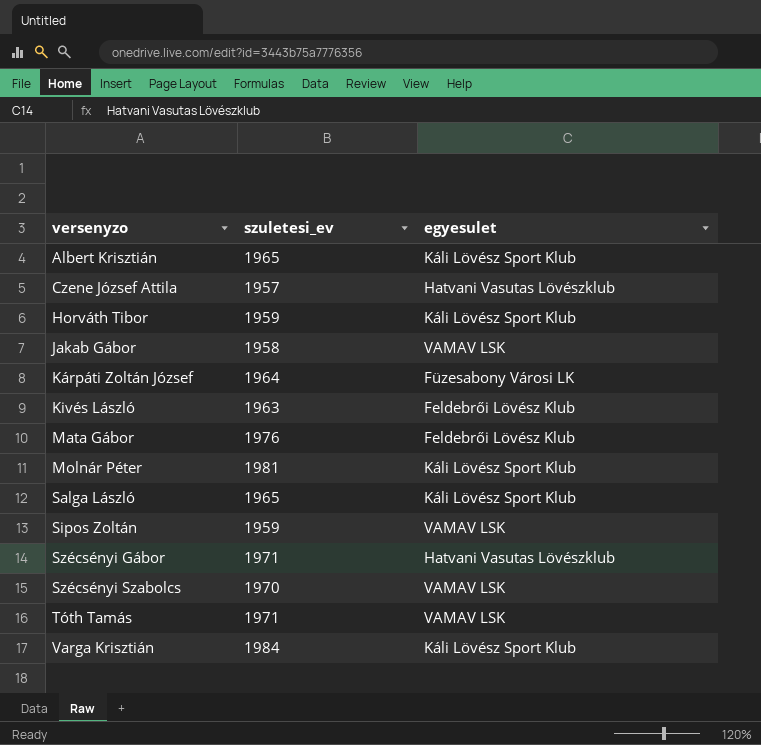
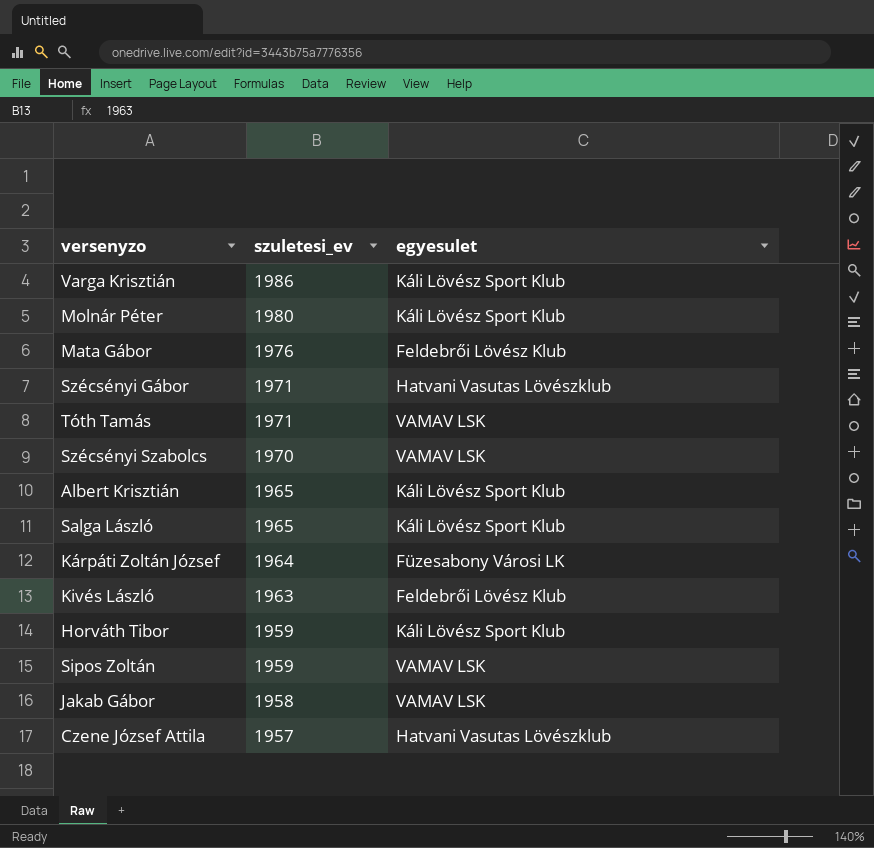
row order: versenyzo ascending -> szuletesi_ev descending
Varga Krisztián | szuletesi_ev: 1984 -> 1986
Molnár Péter | szuletesi_ev: 1981 -> 1980

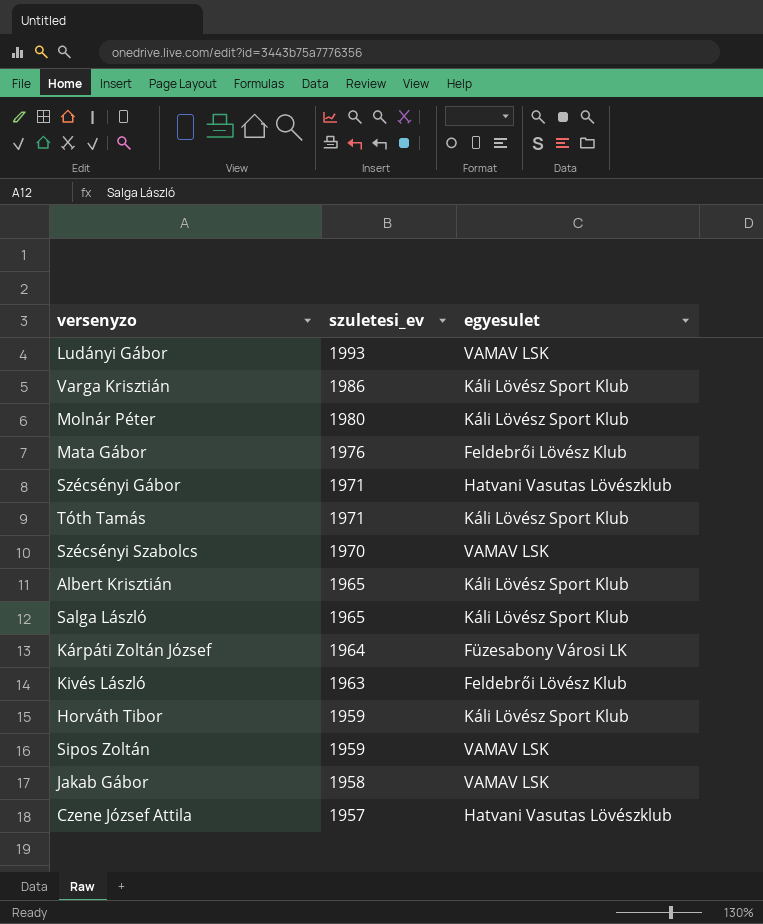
row Ludányi Gábor: none -> 1993 | VAMAV LSK
Tóth Tamás | egyesulet: VAMAV LSK -> Káli Lövész Sport Klub

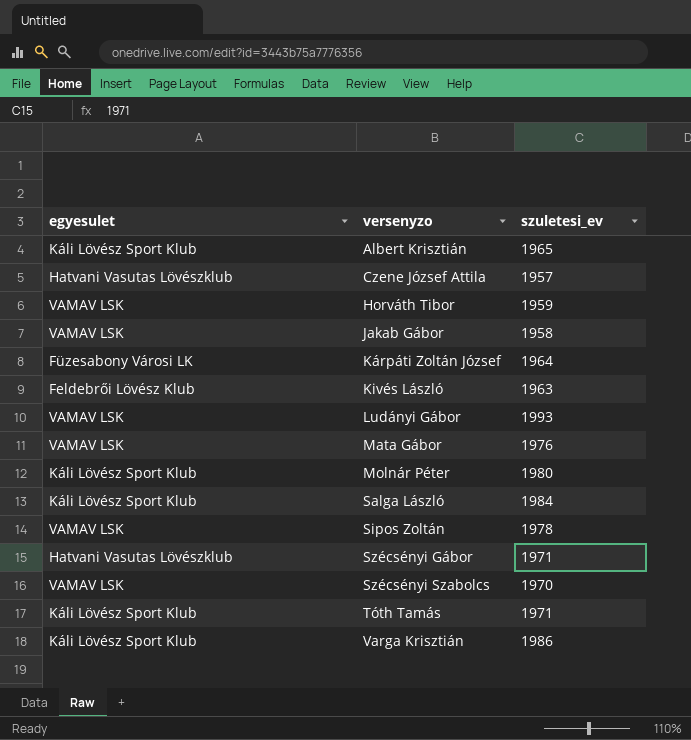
row order: szuletesi_ev descending -> versenyzo ascending
column egyesulet | position: 3 -> 1
Horváth Tibor | egyesulet: Káli Lövész Sport Klub -> VAMAV LSK
Mata Gábor | egyesulet: Feldebrői Lövész Klub -> VAMAV LSK
Salga László | szuletesi_ev: 1965 -> 1984
Sipos Zoltán | szuletesi_ev: 1959 -> 1978

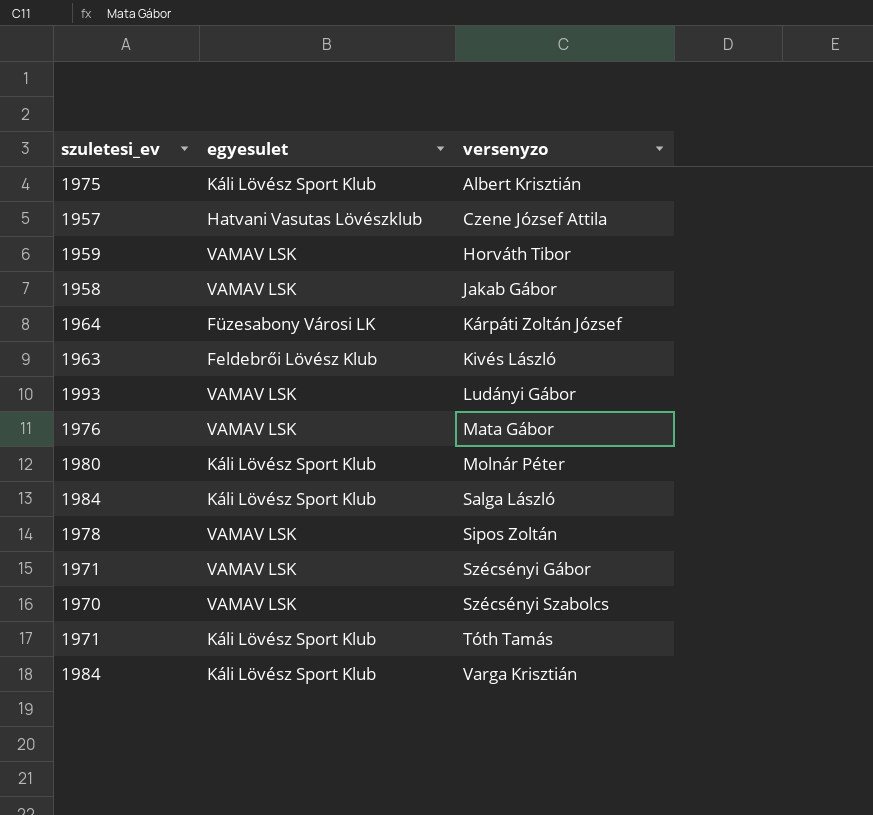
column szuletesi_ev | position: 3 -> 1
Albert Krisztián | szuletesi_ev: 1965 -> 1975
Szécsényi Gábor | egyesulet: Hatvani Vasutas Lövészklub -> VAMAV LSK
Varga Krisztián | szuletesi_ev: 1986 -> 1984

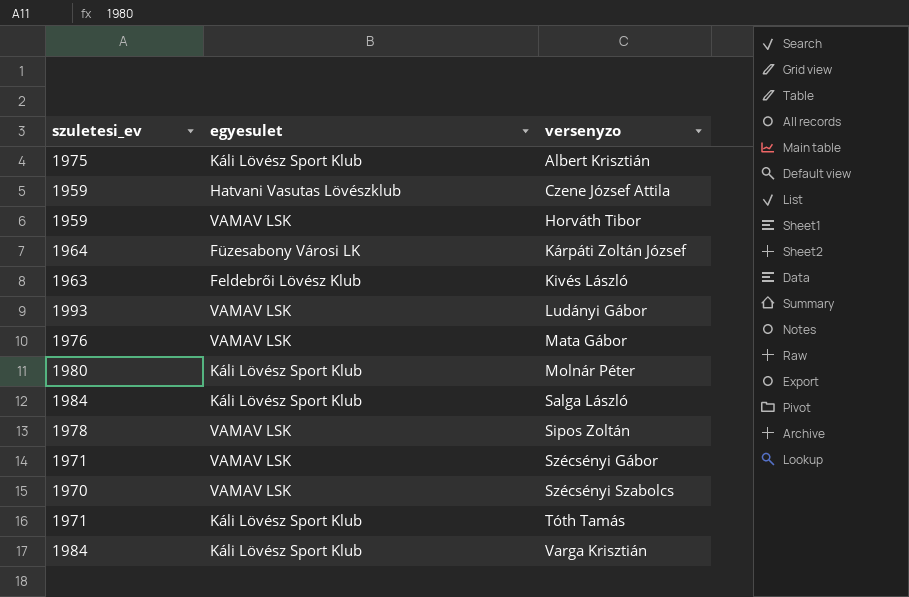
row Jakab Gábor: 1958 | VAMAV LSK -> none
Czene József Attila | szuletesi_ev: 1957 -> 1959

